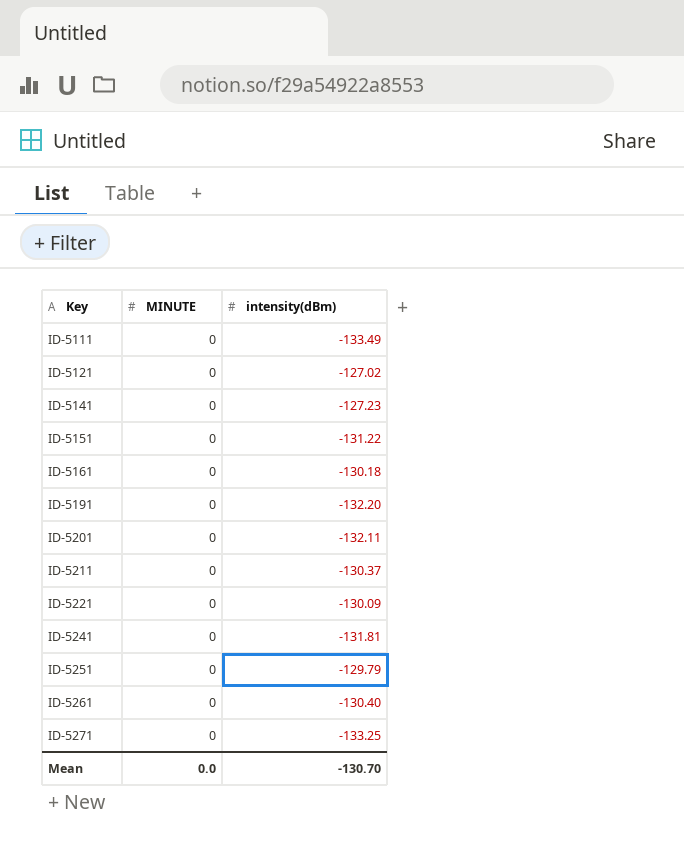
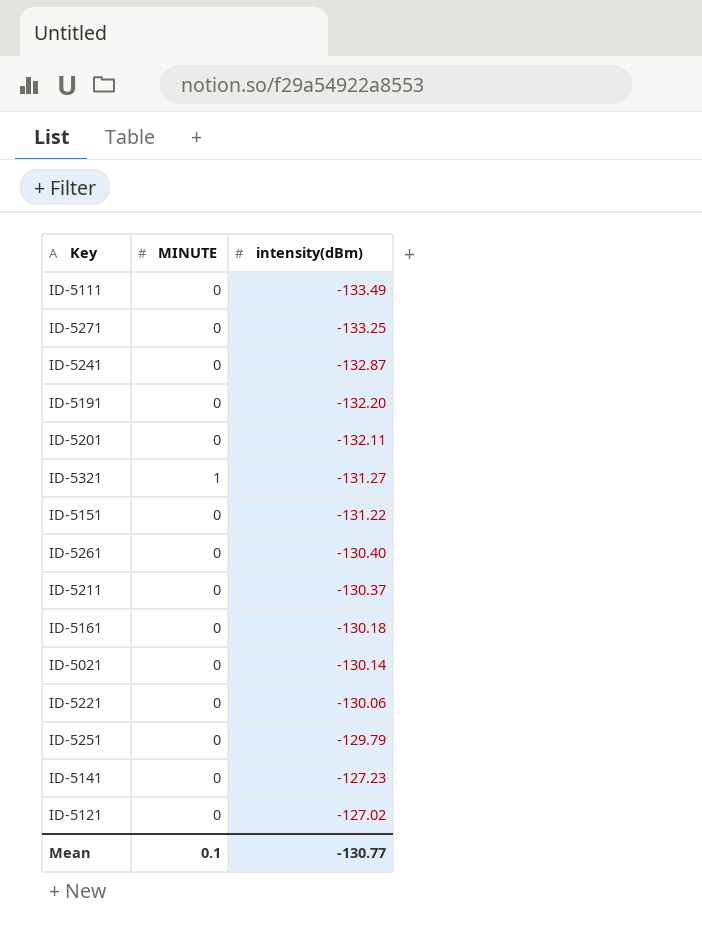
row order: Key ascending -> intensity(dBm) ascending
ID-5241 | intensity(dBm): -131.81 -> -132.87
row ID-5321: none -> 1 | -131.27
row ID-5021: none -> 0 | -130.14
ID-5221 | intensity(dBm): -130.09 -> -130.06
Mean | MINUTE: 0.0 -> 0.1
Mean | intensity(dBm): -130.70 -> -130.77

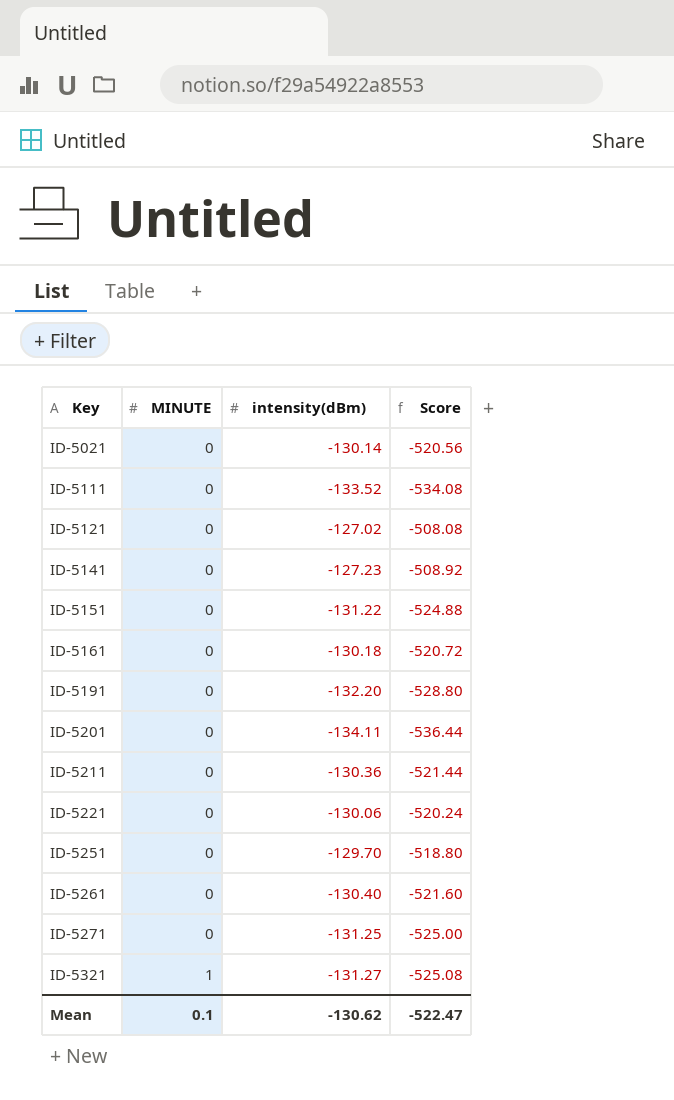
row order: intensity(dBm) ascending -> Key ascending
column Score | formula: none -> [intensity(dBm)] * 4
row ID-5241: 0 | -132.87 -> none
ID-5111 | intensity(dBm): -133.49 -> -133.52
ID-5201 | intensity(dBm): -132.11 -> -134.11
ID-5211 | intensity(dBm): -130.37 -> -130.36
ID-5251 | intensity(dBm): -129.79 -> -129.70
ID-5271 | intensity(dBm): -133.25 -> -131.25
Mean | intensity(dBm): -130.77 -> -130.62

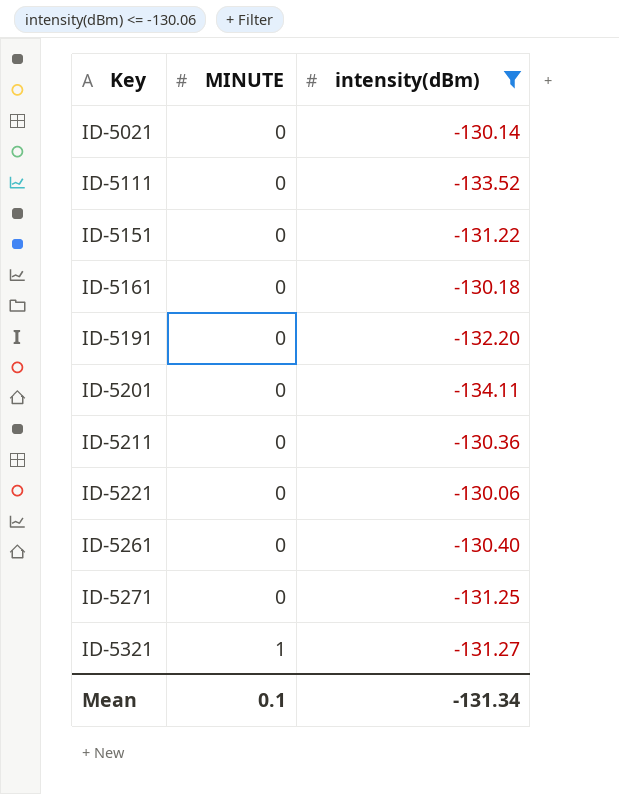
filter: none -> intensity(dBm) <= -130.06
column Score | formula: [intensity(dBm)] * 4 -> none
Mean | intensity(dBm): -130.62 -> -131.34

